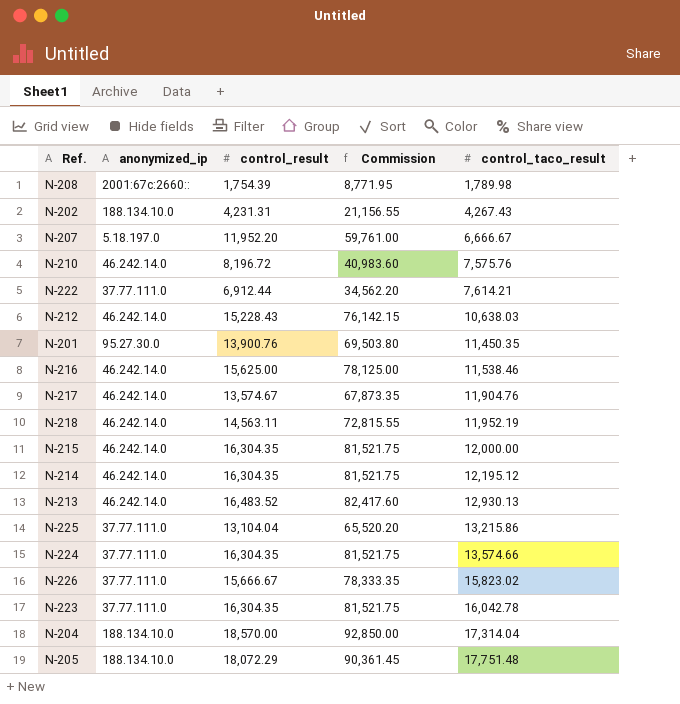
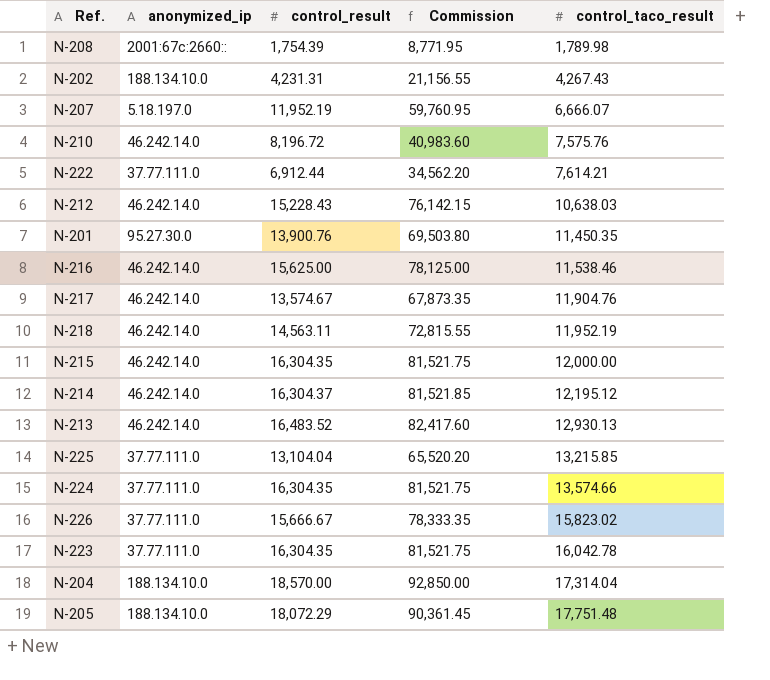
N-207 | control_result: 11,952.20 -> 11,952.19
N-207 | Commission: 59,761.00 -> 59,760.95
N-207 | control_taco_result: 6,666.67 -> 6,666.07
N-214 | control_result: 16,304.35 -> 16,304.37
N-214 | Commission: 81,521.75 -> 81,521.85
N-225 | control_taco_result: 13,215.86 -> 13,215.85

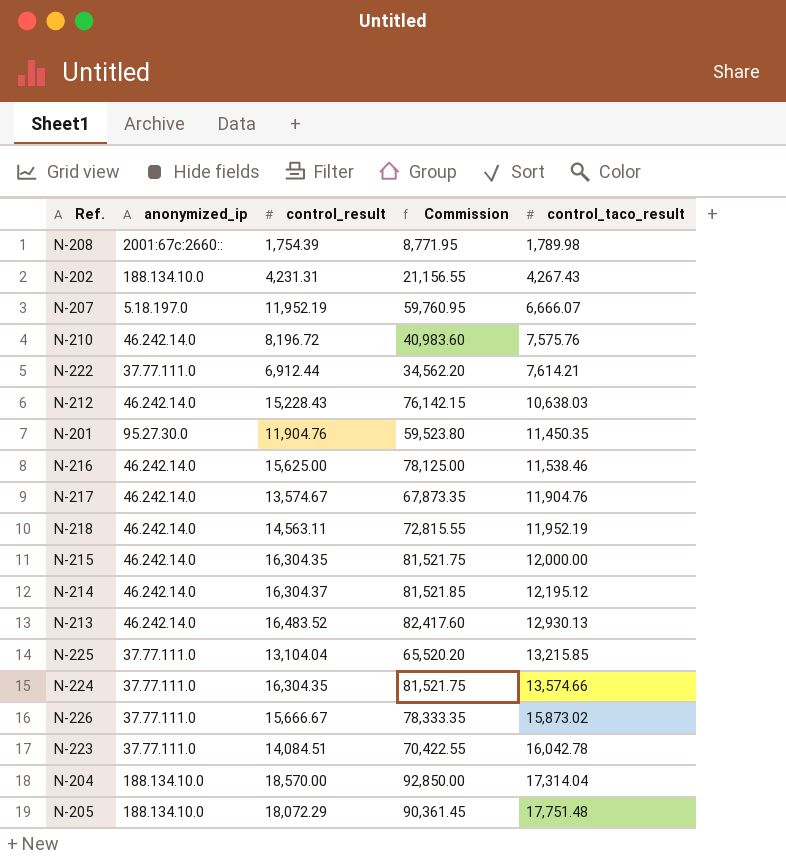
N-201 | control_result: 13,900.76 -> 11,904.76
N-201 | Commission: 69,503.80 -> 59,523.80
N-226 | control_taco_result: 15,823.02 -> 15,873.02
N-223 | control_result: 16,304.35 -> 14,084.51
N-223 | Commission: 81,521.75 -> 70,422.55

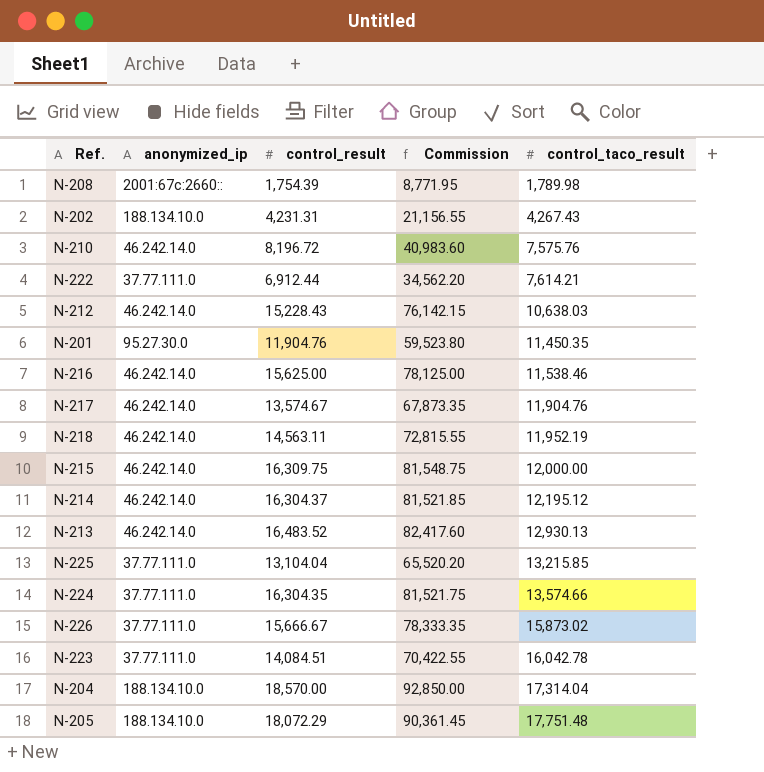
row N-207: 5.18.197.0 | 11,952.19 | 59,760.95 | 6,666.07 -> none
N-215 | control_result: 16,304.35 -> 16,309.75
N-215 | Commission: 81,521.75 -> 81,548.75

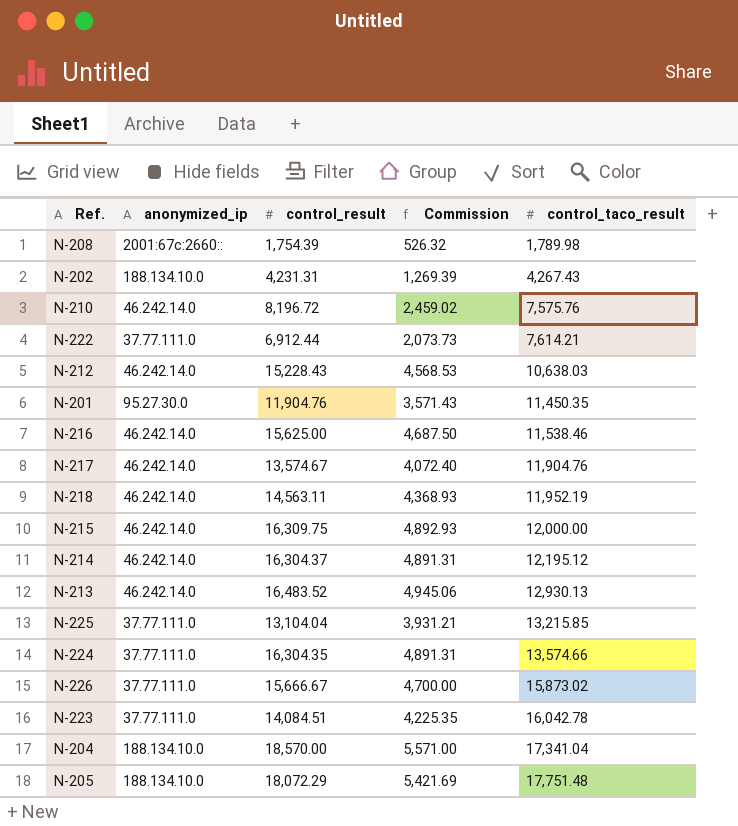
column Commission | formula: [control_result] * 5 -> [control_result] * 0.3
N-204 | control_taco_result: 17,314.04 -> 17,341.04

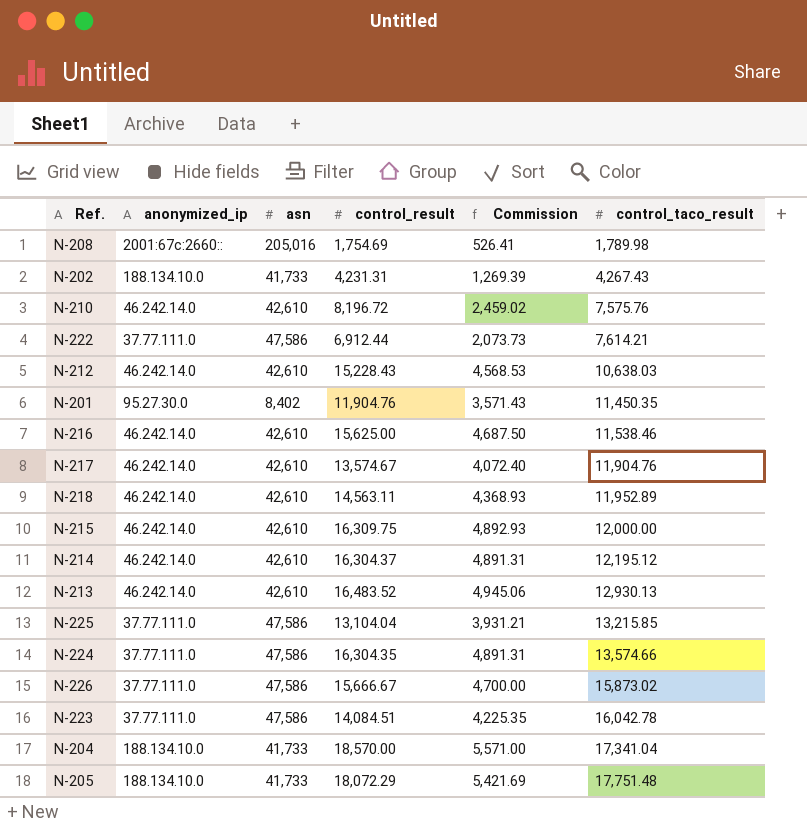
column asn | position: none -> 3
N-208 | control_result: 1,754.39 -> 1,754.69
N-208 | Commission: 526.32 -> 526.41
N-218 | control_taco_result: 11,952.19 -> 11,952.89

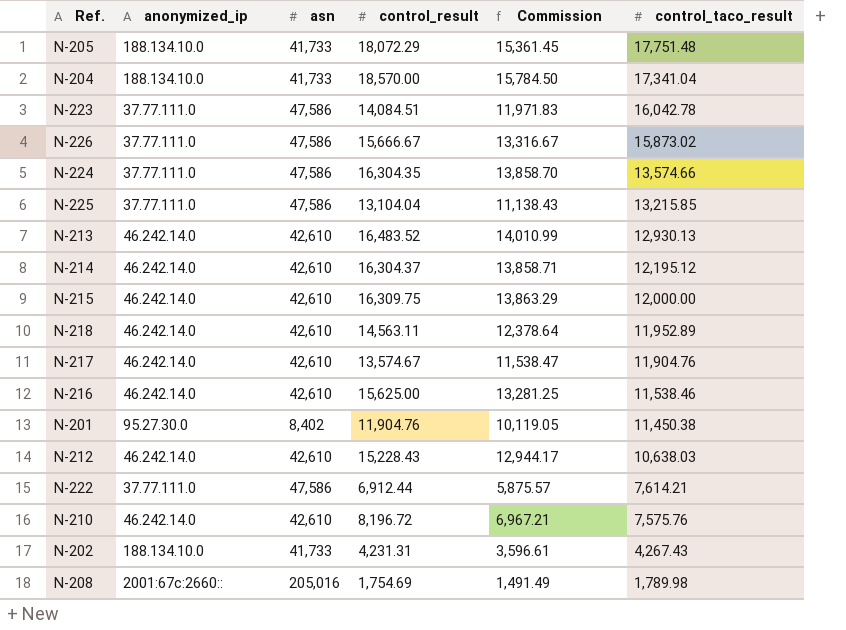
row order: control_taco_result ascending -> control_taco_result descending
column Commission | formula: [control_result] * 0.3 -> [control_result] * 0.85
N-201 | control_taco_result: 11,450.35 -> 11,450.38

